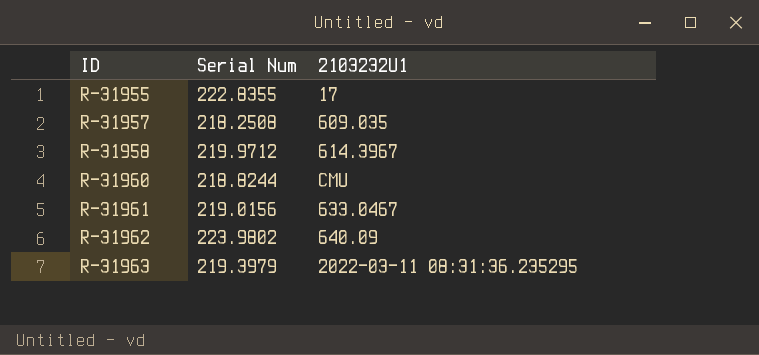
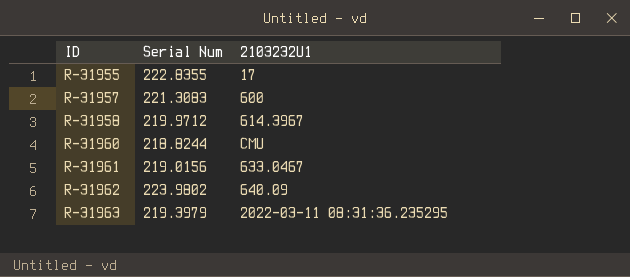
R-31957 | Serial Num: 218.2508 -> 221.3083
R-31957 | 2103232U1: 609.035 -> 600

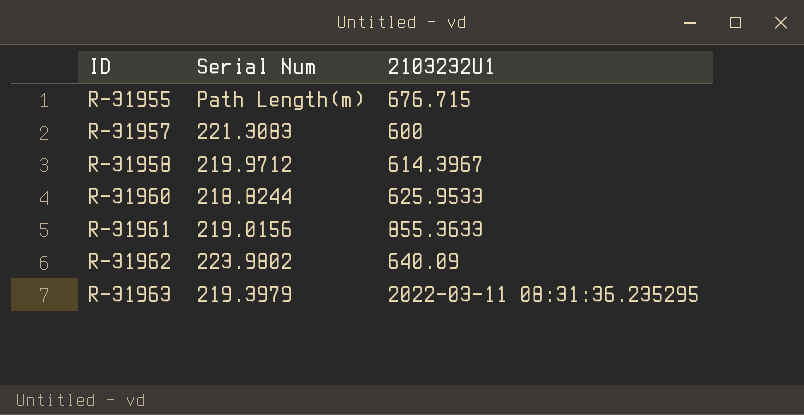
R-31955 | Serial Num: 222.8355 -> Path Length(m)
R-31955 | 2103232U1: 17 -> 676.715
R-31960 | 2103232U1: CMU -> 625.9533
R-31961 | 2103232U1: 633.0467 -> 855.3633

